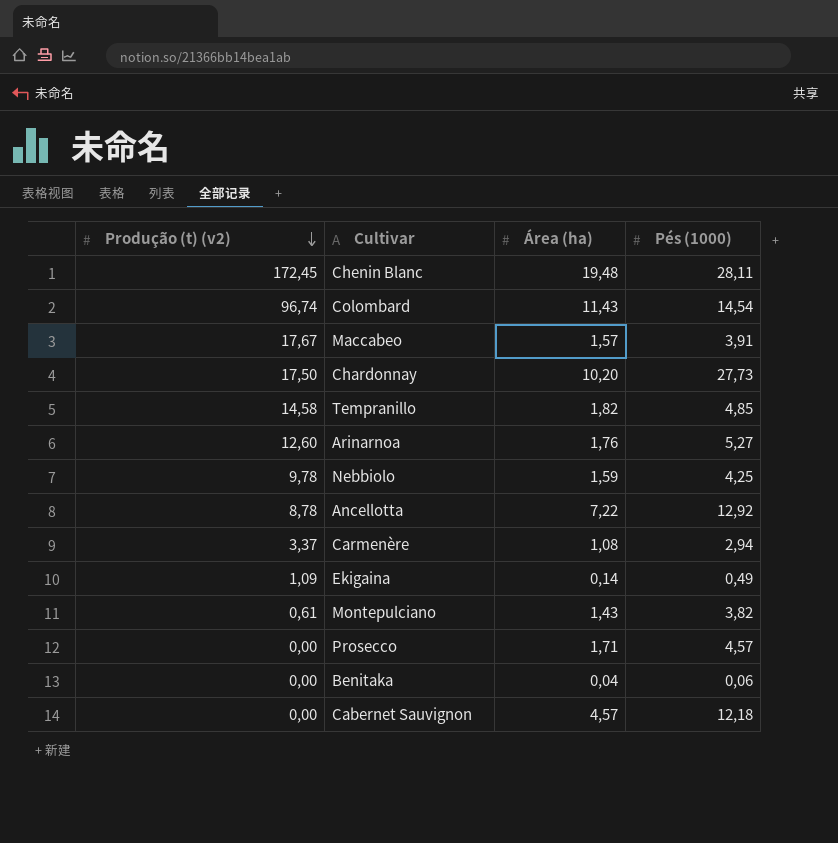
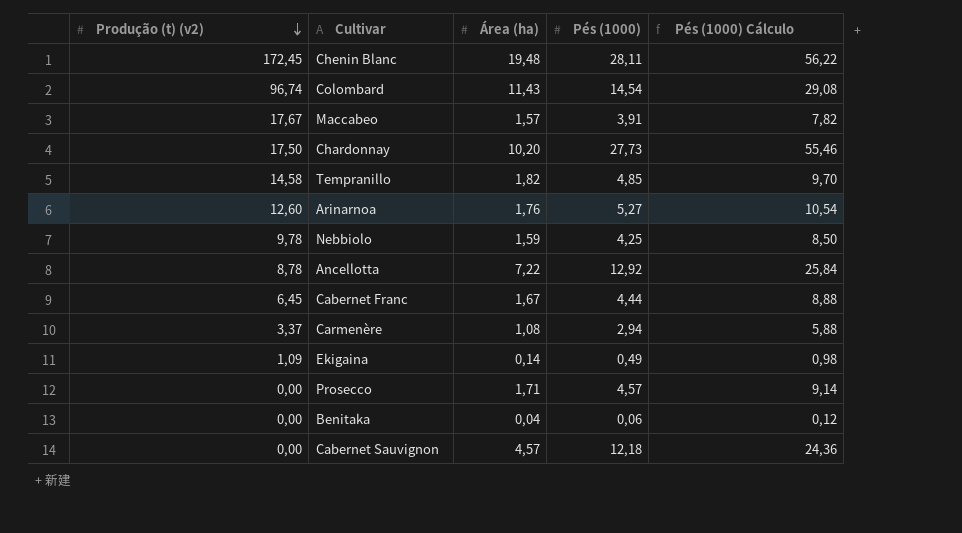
column Pés (1000) Cálculo | formula: none -> [Pés (1000)] * 2
row Montepulciano: 0,61 | 1,43 | 3,82 -> none
row Cabernet Franc: none -> 6,45 | 1,67 | 4,44 | 8,88

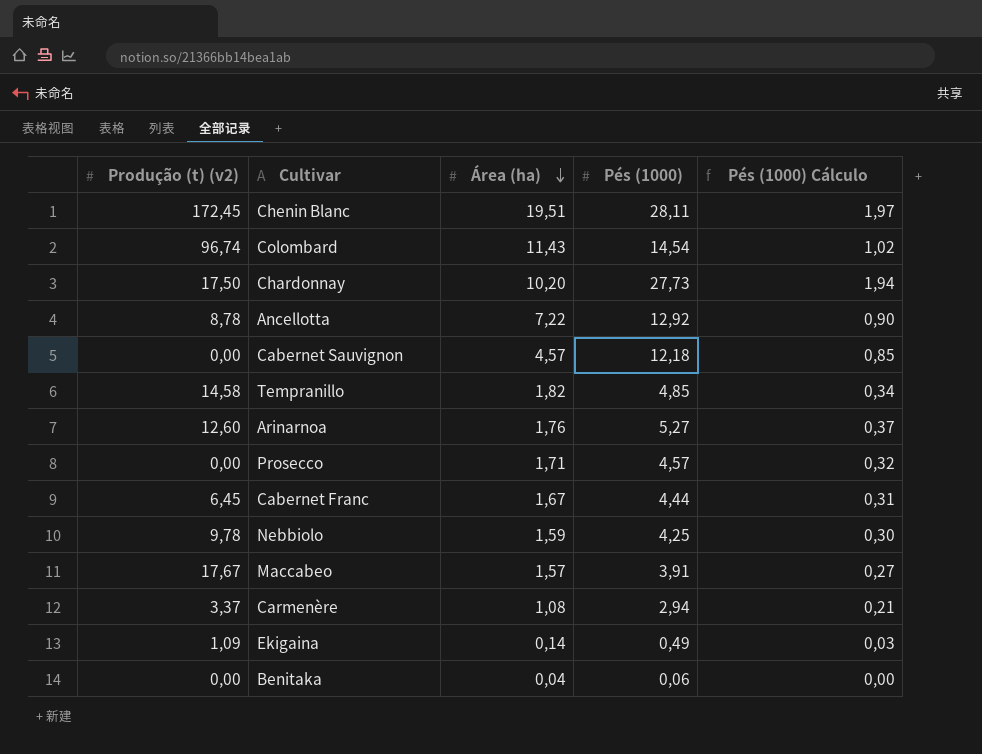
row order: Produção (t) (v2) descending -> Área (ha) descending
column Pés (1000) Cálculo | formula: [Pés (1000)] * 2 -> [Pés (1000)] * 0,07
Chenin Blanc | Área (ha): 19,48 -> 19,51

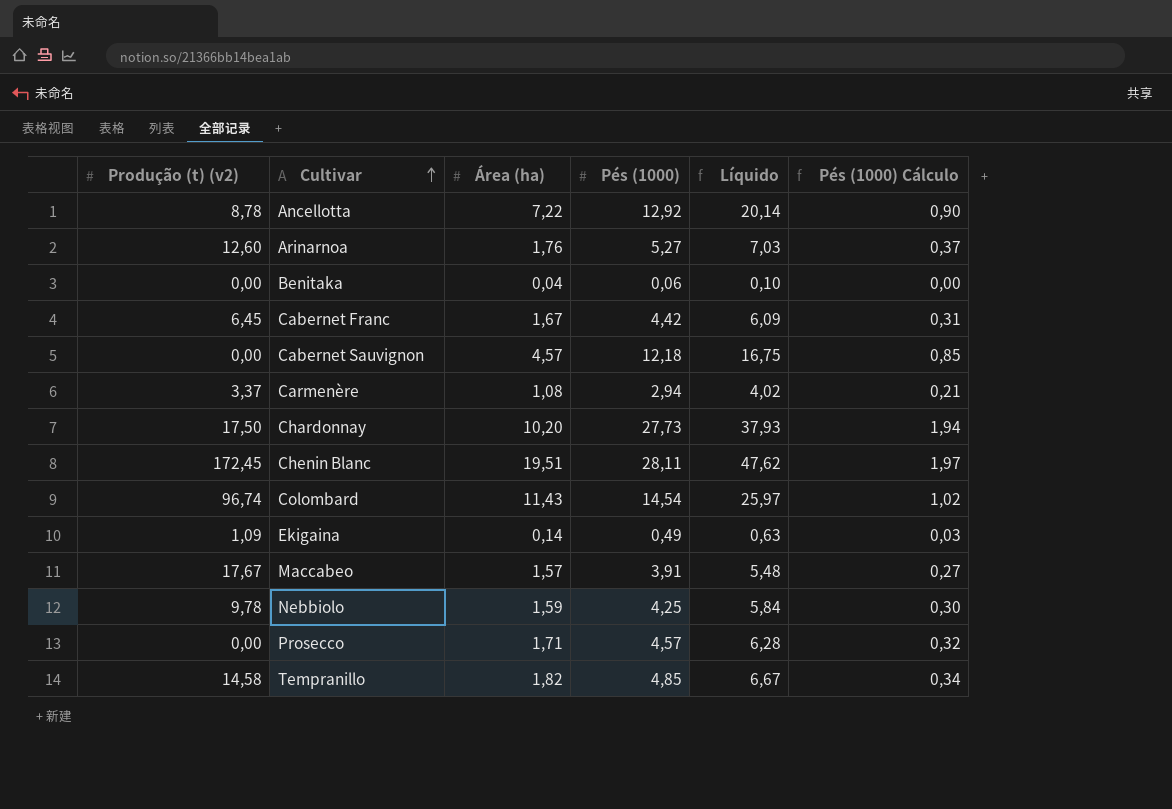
row order: Área (ha) descending -> Cultivar ascending
column Líquido | formula: none -> [Área (ha)] + [Pés (1000)]
Cabernet Franc | Pés (1000): 4,44 -> 4,42

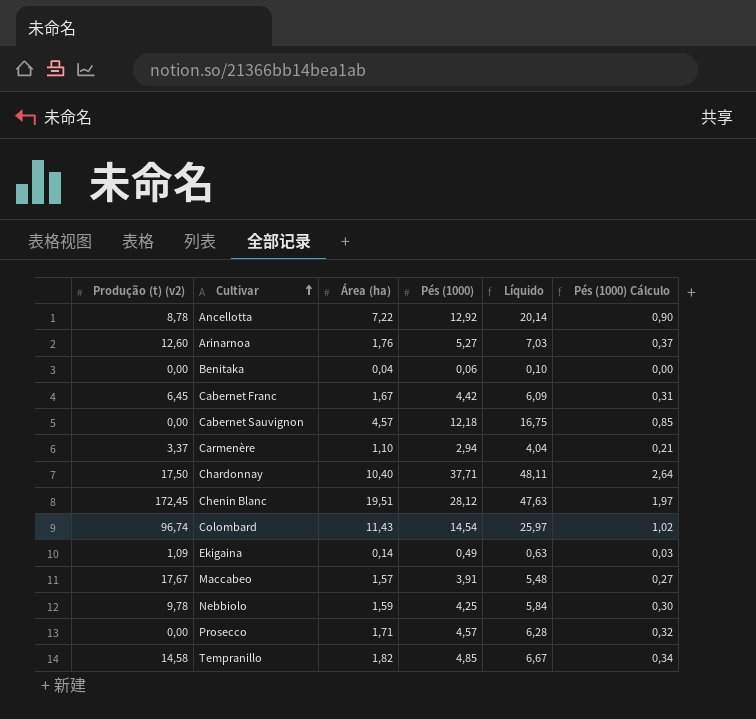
Carmenère | Área (ha): 1,08 -> 1,10
Carmenère | Líquido: 4,02 -> 4,04
Chardonnay | Área (ha): 10,20 -> 10,40
Chardonnay | Pés (1000): 27,73 -> 37,71
Chardonnay | Líquido: 37,93 -> 48,11
Chardonnay | Pés (1000) Cálculo: 1,94 -> 2,64
Chenin Blanc | Pés (1000): 28,11 -> 28,12
Chenin Blanc | Líquido: 47,62 -> 47,63

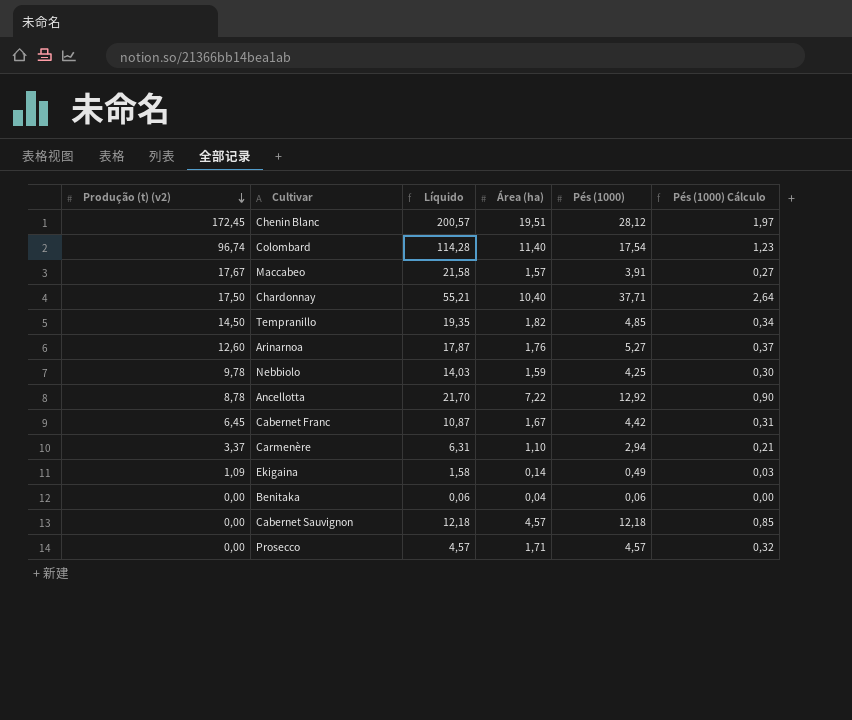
row order: Cultivar ascending -> Produção (t) (v2) descending
column Líquido | formula: [Área (ha)] + [Pés (1000)] -> [Produção (t) (v2)] + [Pés (1000)]
column Líquido | position: 5 -> 3
Colombard | Área (ha): 11,43 -> 11,40
Colombard | Pés (1000): 14,54 -> 17,54
Colombard | Pés (1000) Cálculo: 1,02 -> 1,23
Tempranillo | Produção (t) (v2): 14,58 -> 14,50

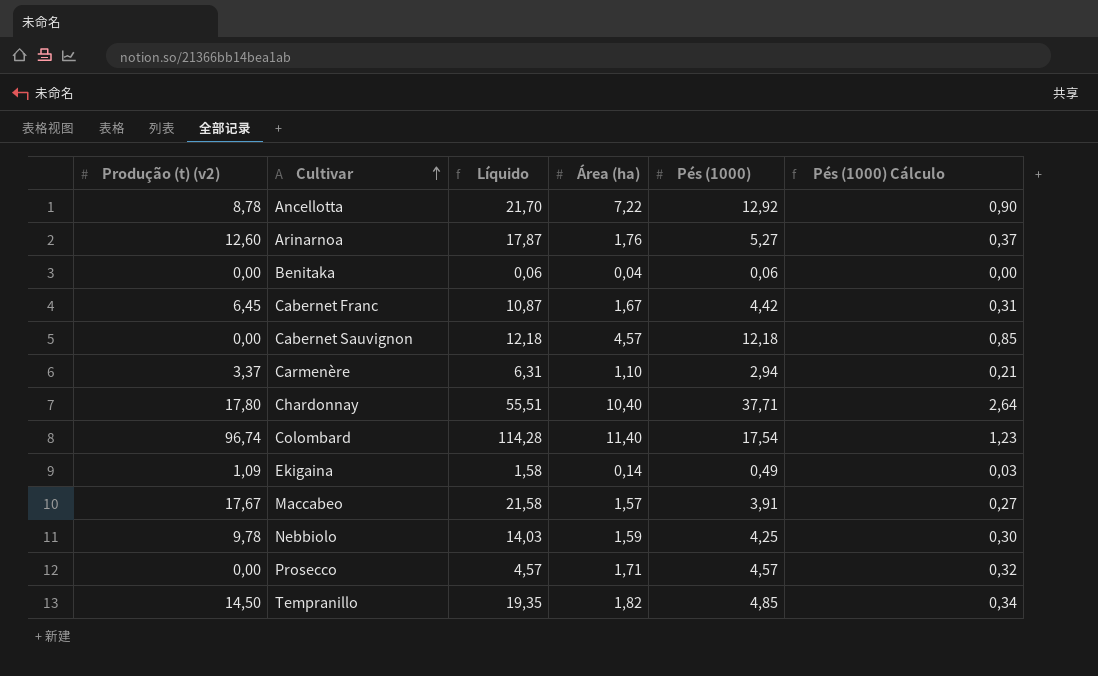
row order: Produção (t) (v2) descending -> Cultivar ascending
row Chenin Blanc: 172,45 | 200,57 | 19,51 | 28,12 | 1,97 -> none
Chardonnay | Produção (t) (v2): 17,50 -> 17,80
Chardonnay | Líquido: 55,21 -> 55,51

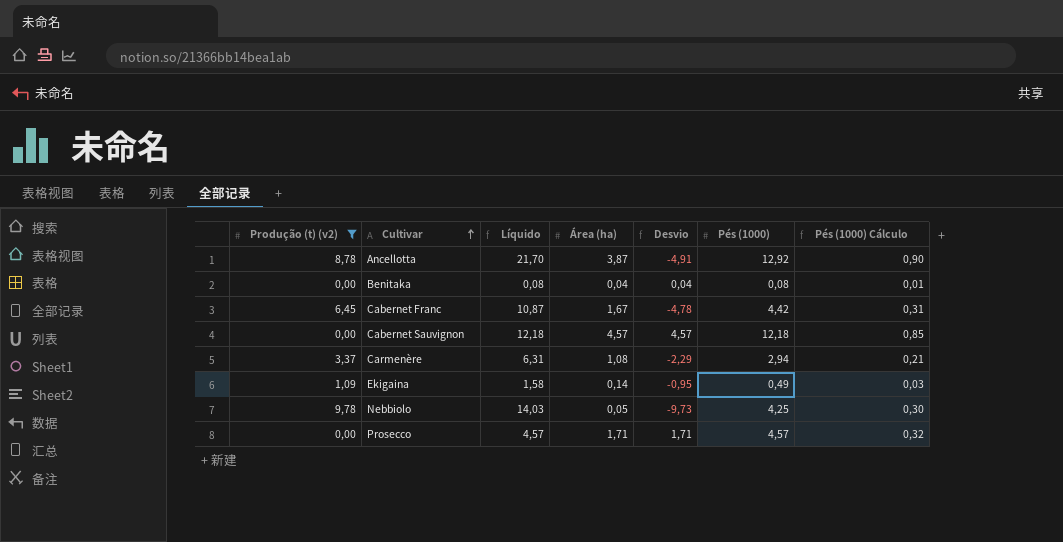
filter: none -> Produção (t) (v2) <= 9,78
column Desvio | formula: none -> [Área (ha)] - [Produção (t) (v2)]
Ancellotta | Área (ha): 7,22 -> 3,87
Benitaka | Líquido: 0,06 -> 0,08
Benitaka | Pés (1000): 0,06 -> 0,08
Benitaka | Pés (1000) Cálculo: 0,00 -> 0,01
Carmenère | Área (ha): 1,10 -> 1,08
Nebbiolo | Área (ha): 1,59 -> 0,05

